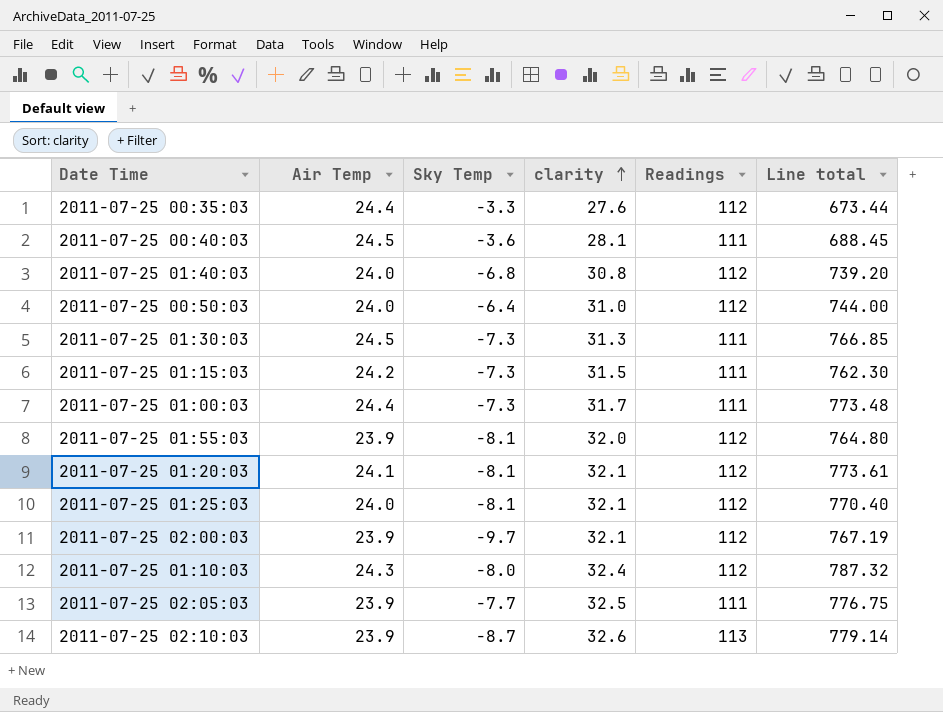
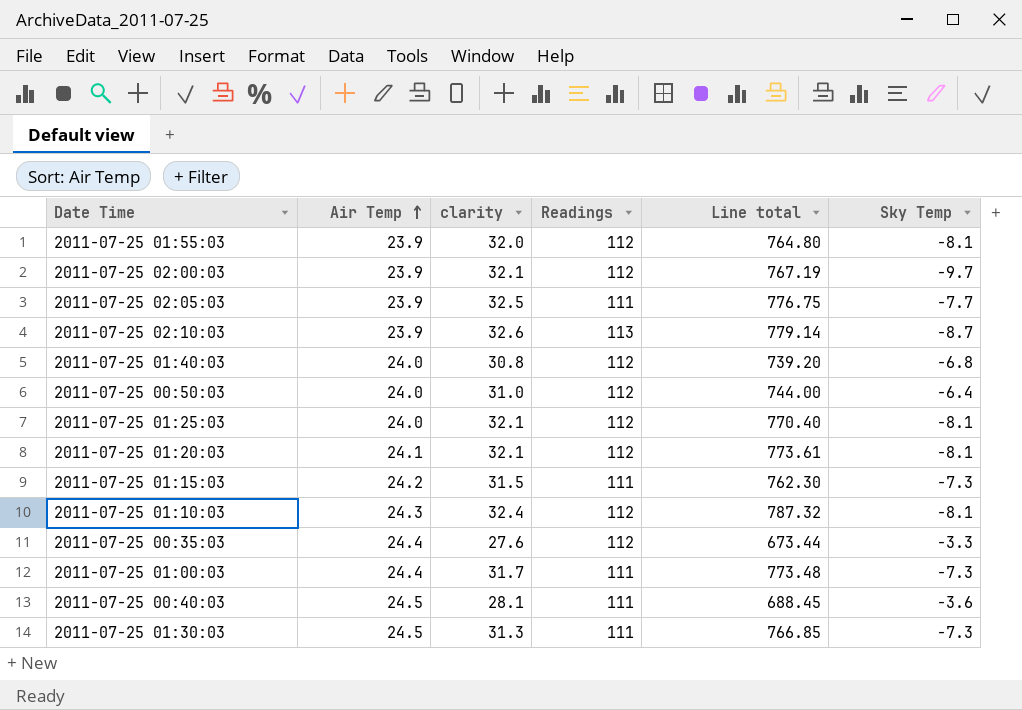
row order: clarity ascending -> Air Temp ascending
column Sky Temp | position: 3 -> 6
2011-07-25 01:10:03 | Sky Temp: -8.0 -> -8.1

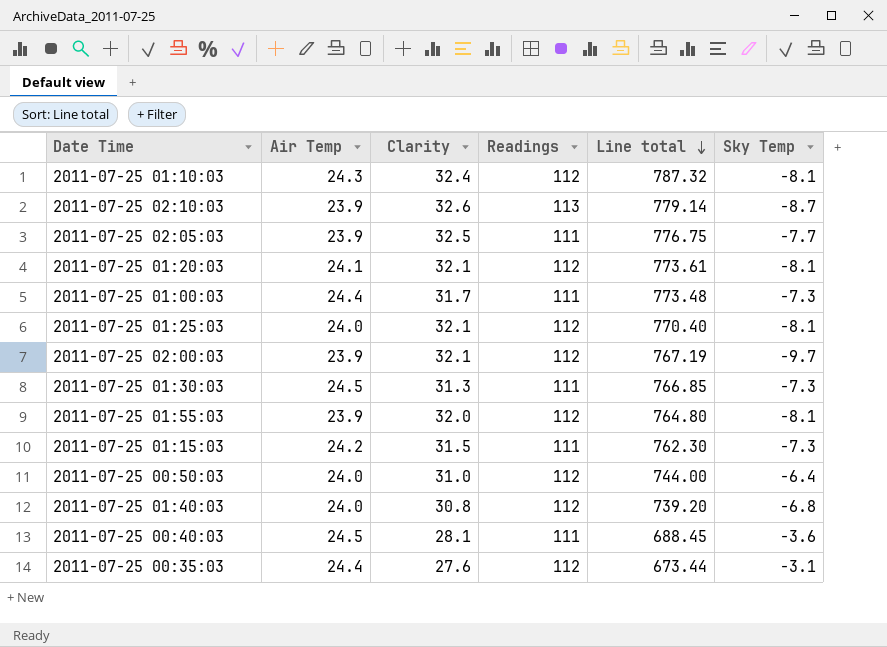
row order: Air Temp ascending -> Line total descending
column name: clarity -> Clarity
2011-07-25 00:35:03 | Sky Temp: -3.3 -> -3.1

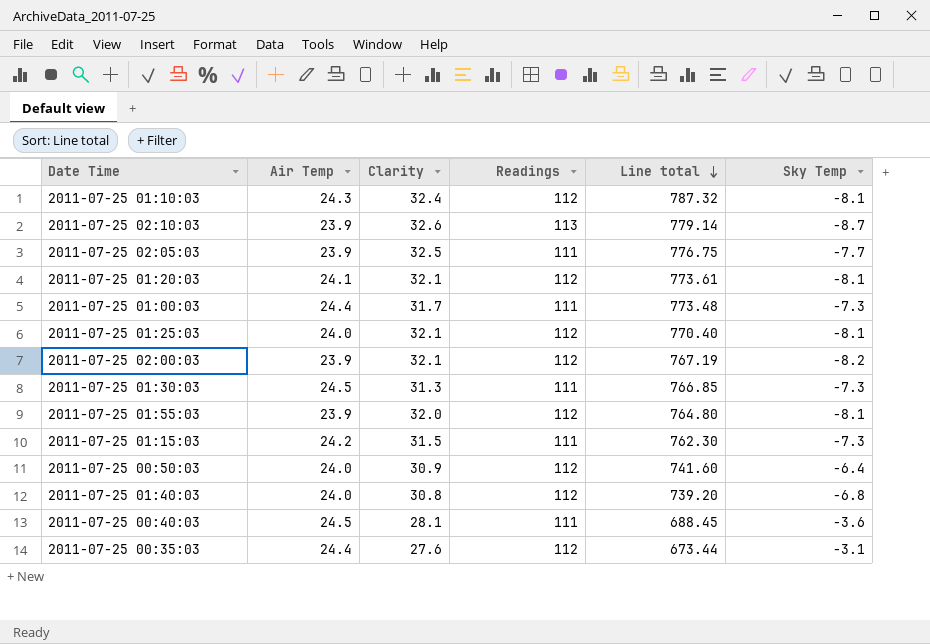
2011-07-25 02:00:03 | Sky Temp: -9.7 -> -8.2
2011-07-25 00:50:03 | Clarity: 31.0 -> 30.9
2011-07-25 00:50:03 | Line total: 744.00 -> 741.60

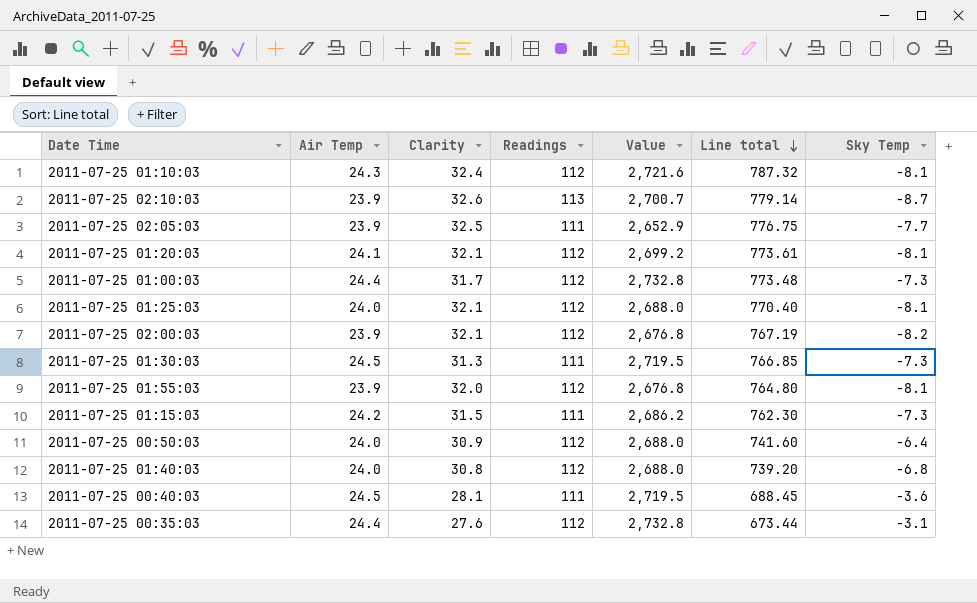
column Value | formula: none -> [Air Temp] * [Readings]
2011-07-25 01:00:03 | Readings: 111 -> 112

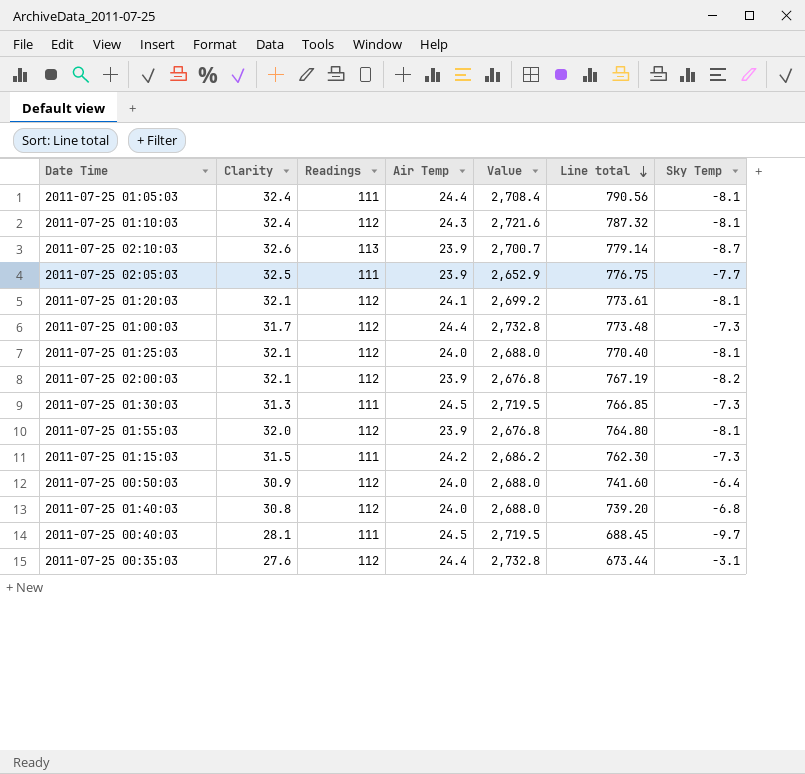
column Air Temp | position: 2 -> 4
row 2011-07-25 01:05:03: none -> 32.4 | 111 | 24.4 | 2,708.4 | 790.56 | -8.1
2011-07-25 00:40:03 | Sky Temp: -3.6 -> -9.7

